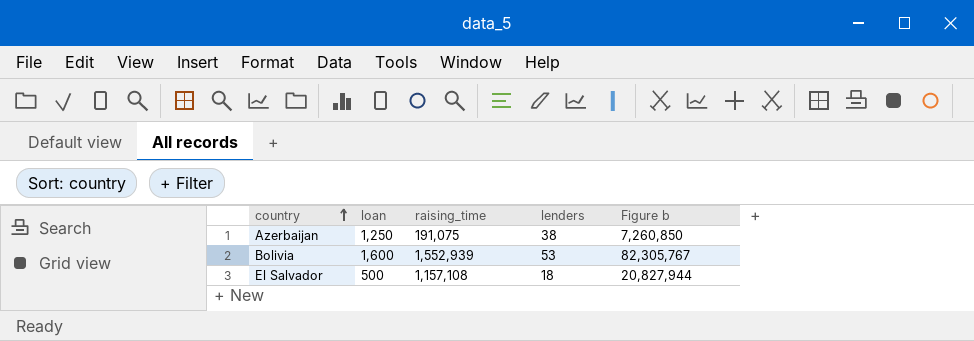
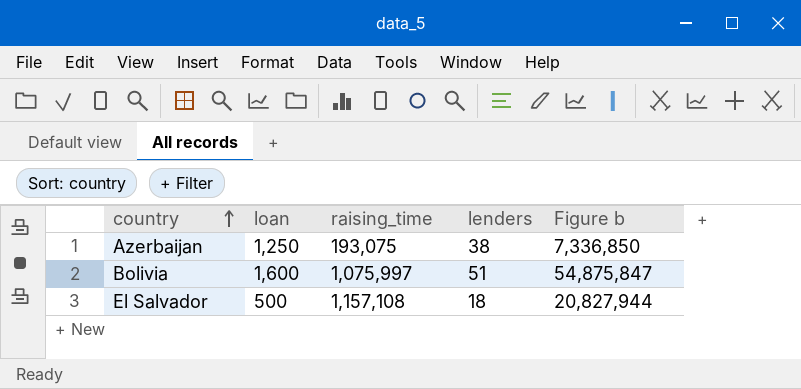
Azerbaijan | raising_time: 191,075 -> 193,075
Azerbaijan | Figure b: 7,260,850 -> 7,336,850
Bolivia | raising_time: 1,552,939 -> 1,075,997
Bolivia | lenders: 53 -> 51
Bolivia | Figure b: 82,305,767 -> 54,875,847

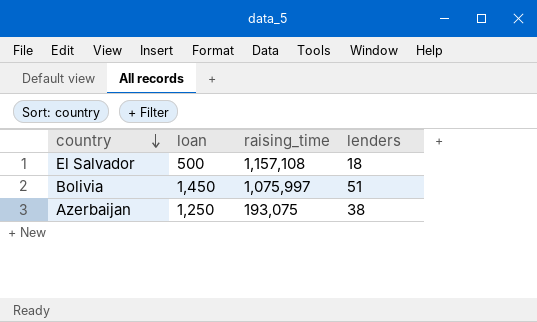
row order: country ascending -> country descending
column Figure b | formula: [raising_time] * [lenders] -> none
Bolivia | loan: 1,600 -> 1,450

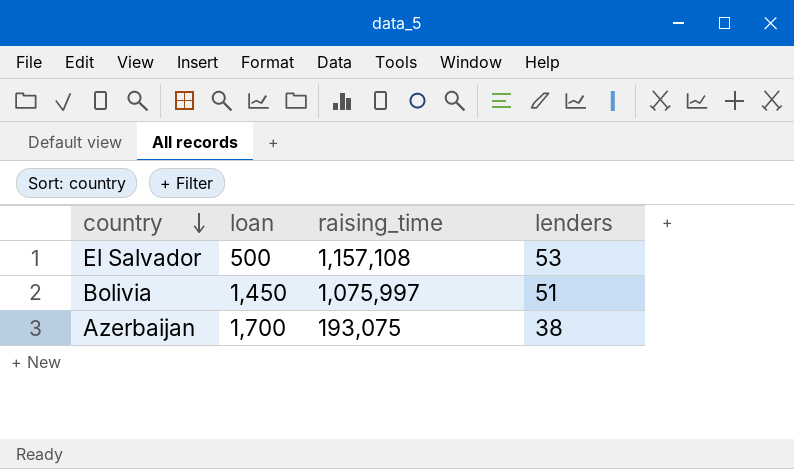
El Salvador | lenders: 18 -> 53
Azerbaijan | loan: 1,250 -> 1,700

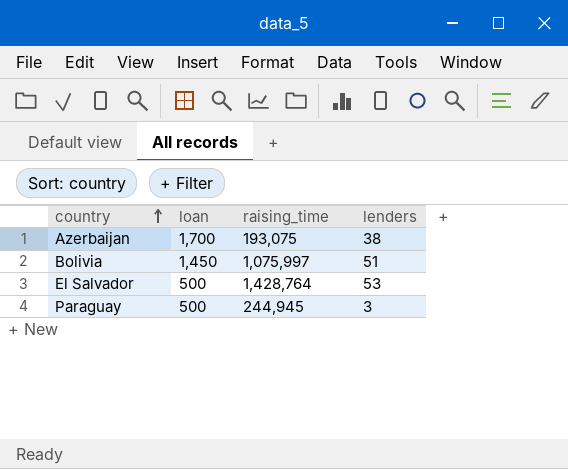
row order: country descending -> country ascending
El Salvador | raising_time: 1,157,108 -> 1,428,764
row Paraguay: none -> 500 | 244,945 | 3

